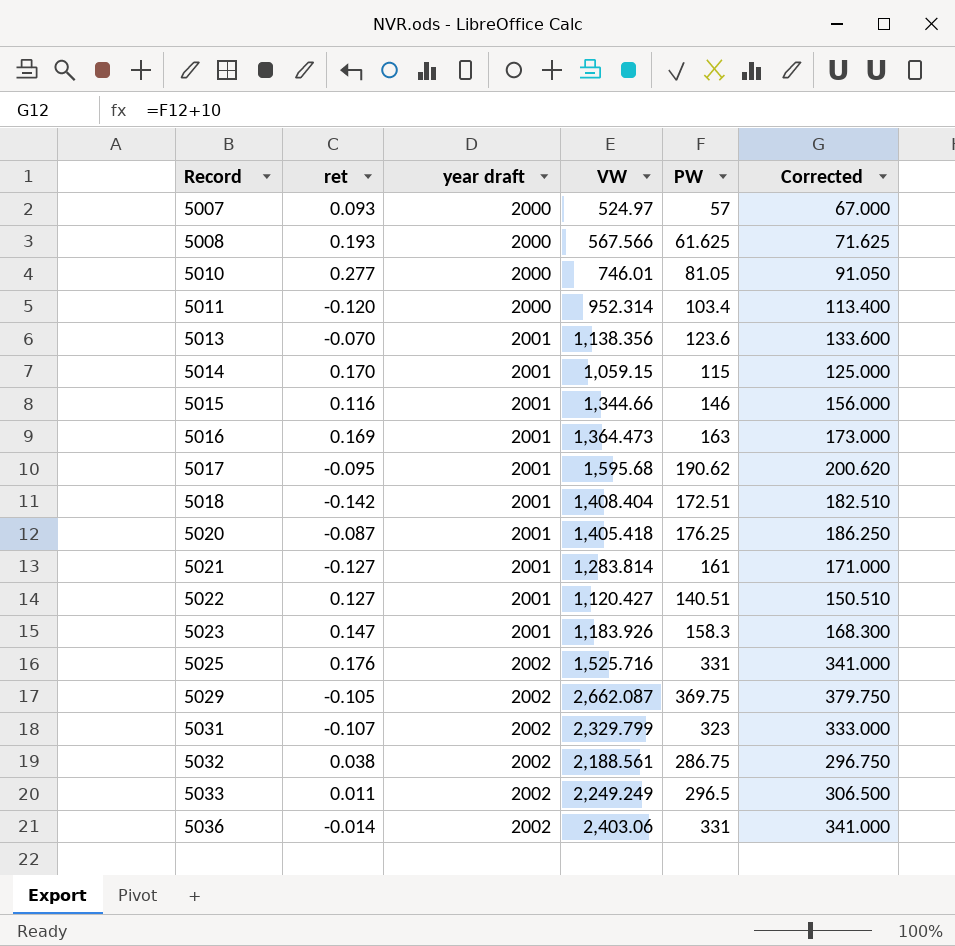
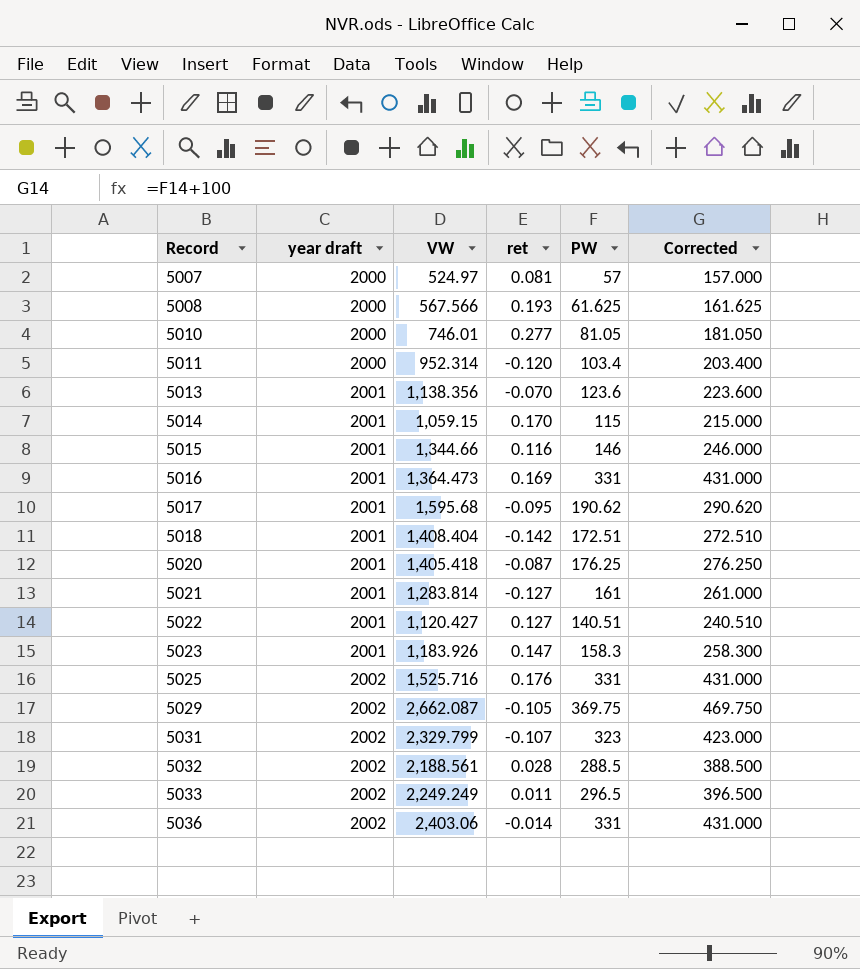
column ret | position: 2 -> 4
column Corrected | formula: [PW] + 10 -> [PW] + 100
5007 | ret: 0.093 -> 0.081
5016 | PW: 163 -> 331
5032 | ret: 0.038 -> 0.028
5032 | PW: 286.75 -> 288.5

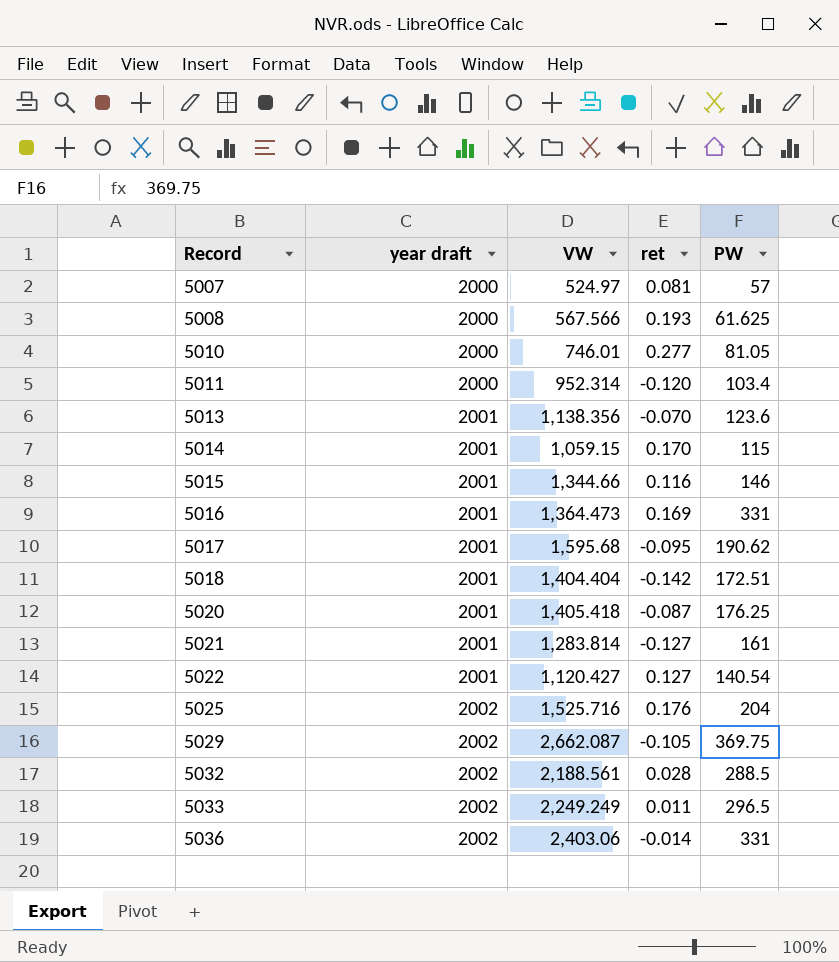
column Corrected | formula: [PW] + 100 -> none
row 5023: 2001 | 1,183.926 | 0.147 | 158.3 | 258.300 -> none
row 5031: 2002 | 2,329.799 | -0.107 | 323 | 423.000 -> none
5018 | VW: 1,408.404 -> 1,404.404
5022 | PW: 140.51 -> 140.54
5025 | PW: 331 -> 204

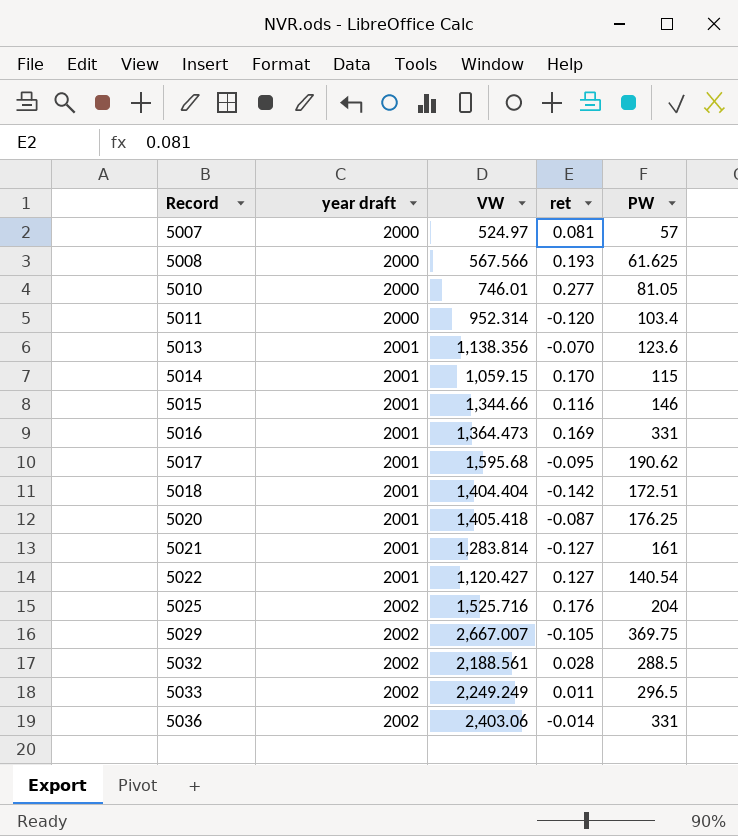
5029 | VW: 2,662.087 -> 2,667.007

